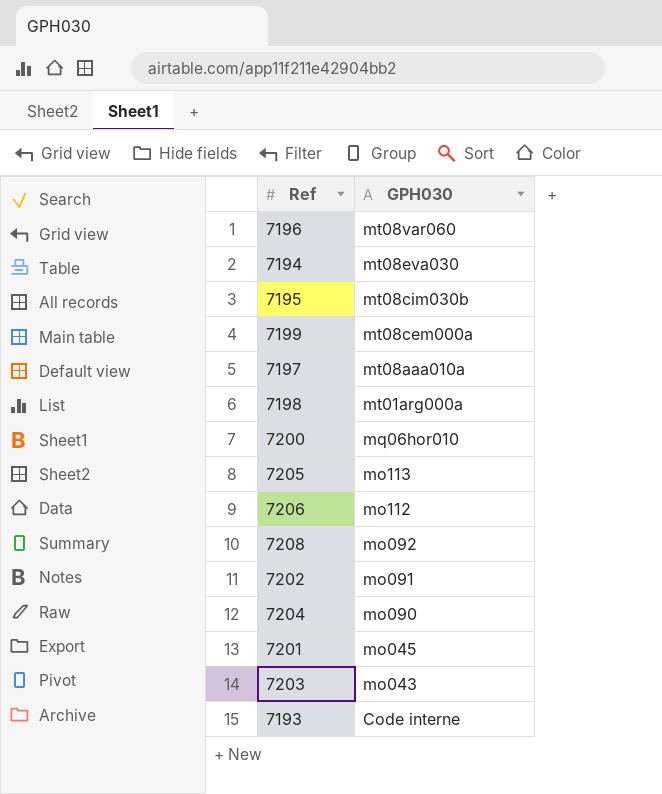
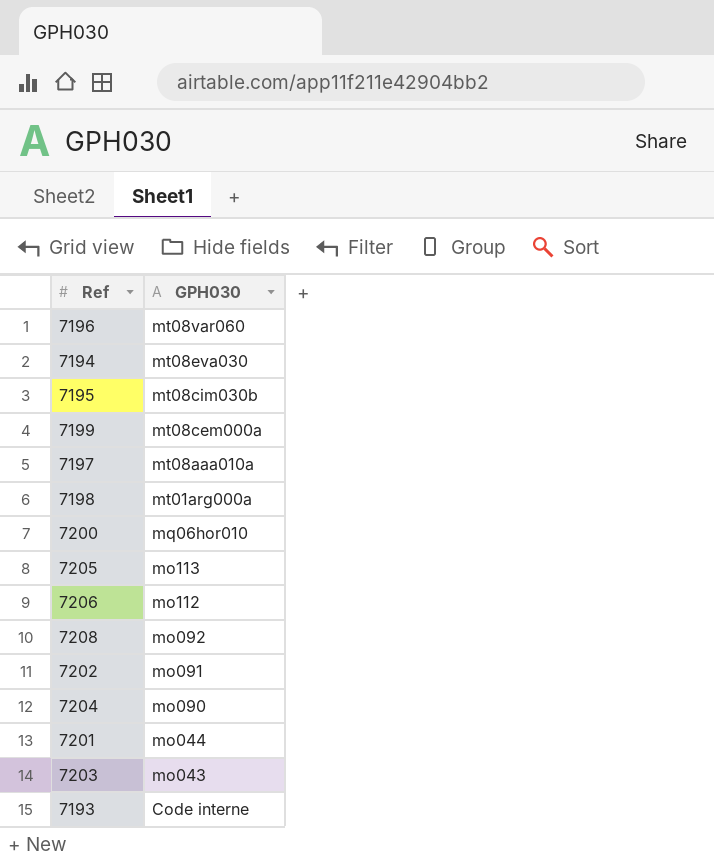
7201 | GPH030: mo045 -> mo044

